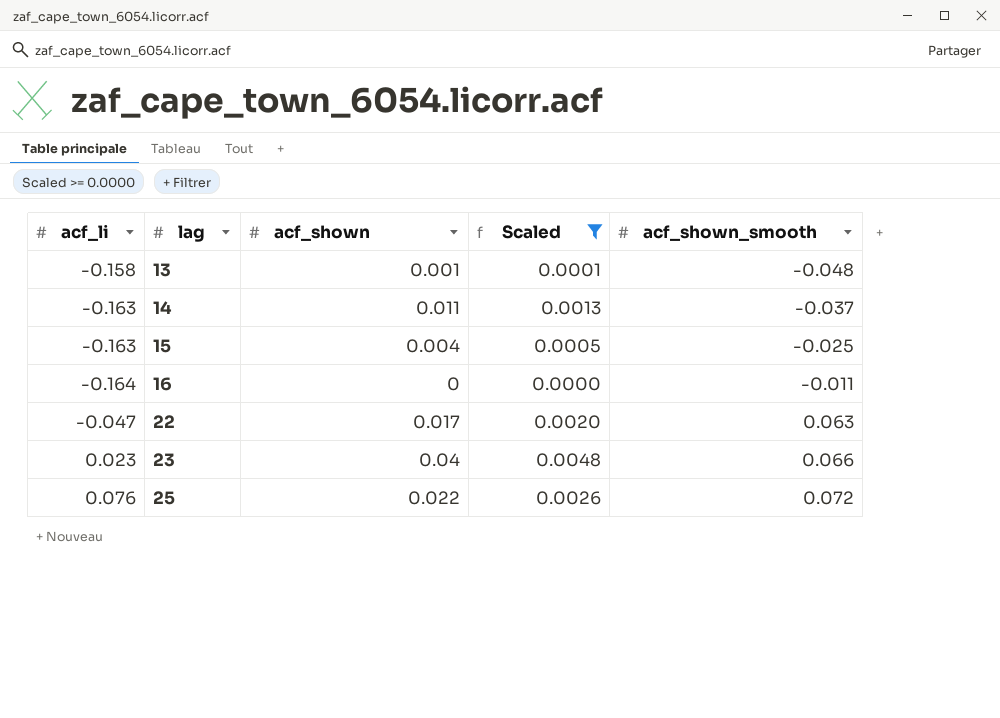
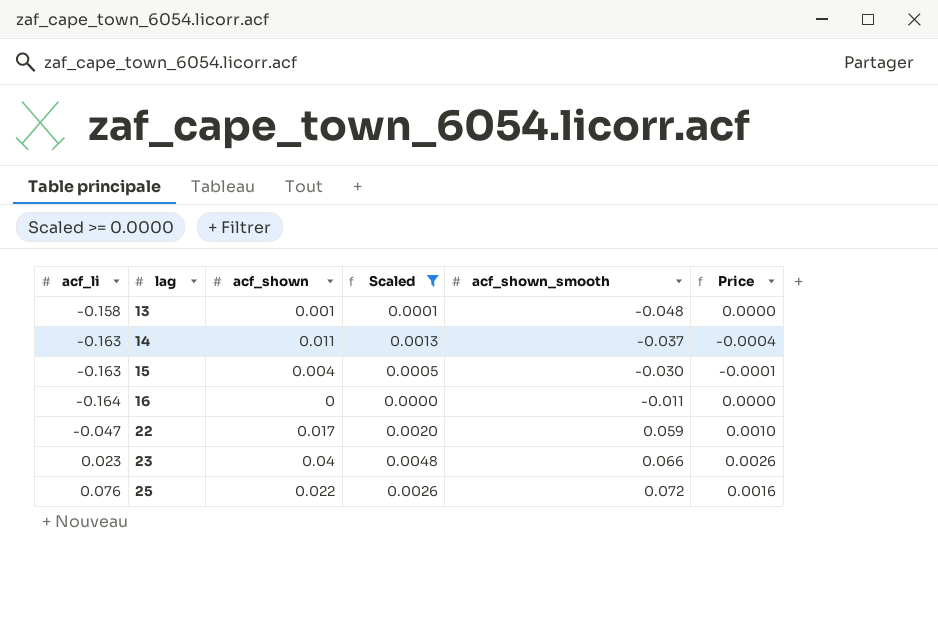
column Price | formula: none -> [acf_shown] * [acf_shown_smooth]
15 | acf_shown_smooth: -0.025 -> -0.030
22 | acf_shown_smooth: 0.063 -> 0.059

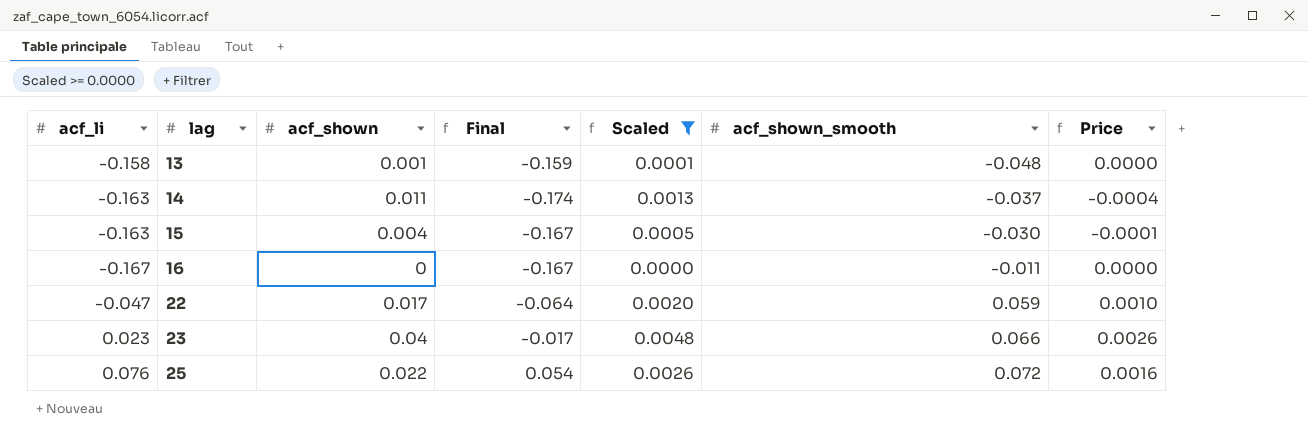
column Final | formula: none -> [acf_li] - [acf_shown]
16 | acf_li: -0.164 -> -0.167

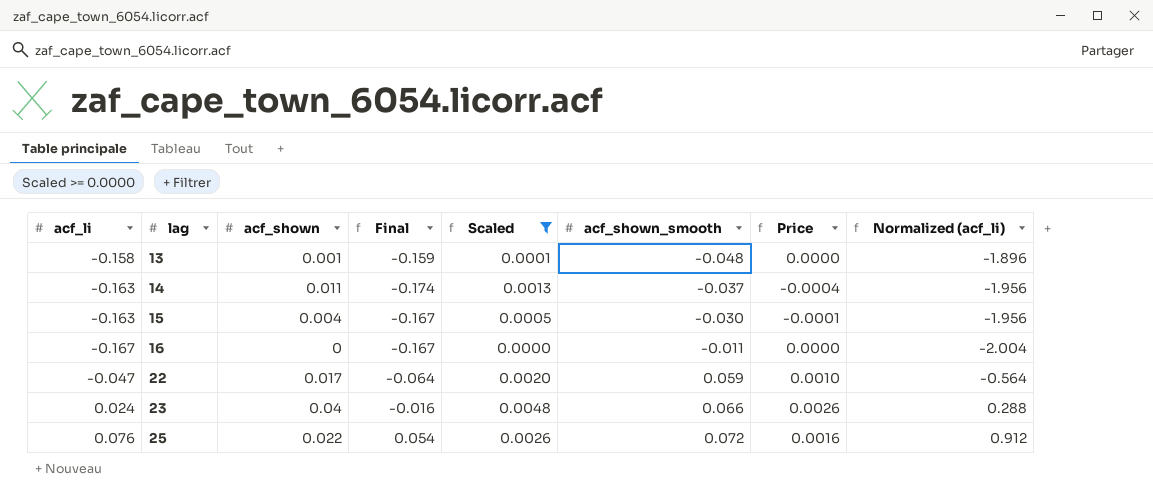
column Normalized (acf_li) | formula: none -> [acf_li] * 12
23 | acf_li: 0.023 -> 0.024
23 | Final: -0.017 -> -0.016

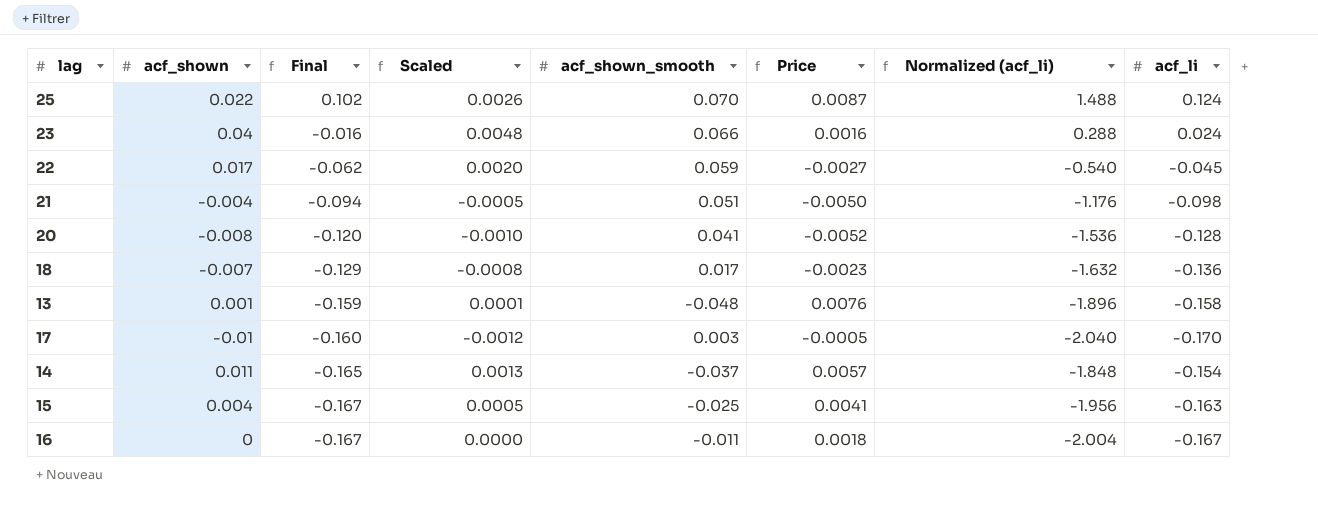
filter: Scaled >= 0.0000 -> none
row order: lag ascending -> Final descending
column Price | formula: [acf_shown] * [acf_shown_smooth] -> [acf_shown_smooth] * [acf_li]
column acf_li | position: 1 -> 8
25 | Final: 0.054 -> 0.102
25 | acf_shown_smooth: 0.072 -> 0.070
25 | Normalized (acf_li): 0.912 -> 1.488
25 | acf_li: 0.076 -> 0.124
22 | Final: -0.064 -> -0.062
22 | Normalized (acf_li): -0.564 -> -0.540
22 | acf_li: -0.047 -> -0.045
14 | Final: -0.174 -> -0.165
14 | Normalized (acf_li): -1.956 -> -1.848
14 | acf_li: -0.163 -> -0.154
15 | acf_shown_smooth: -0.030 -> -0.025

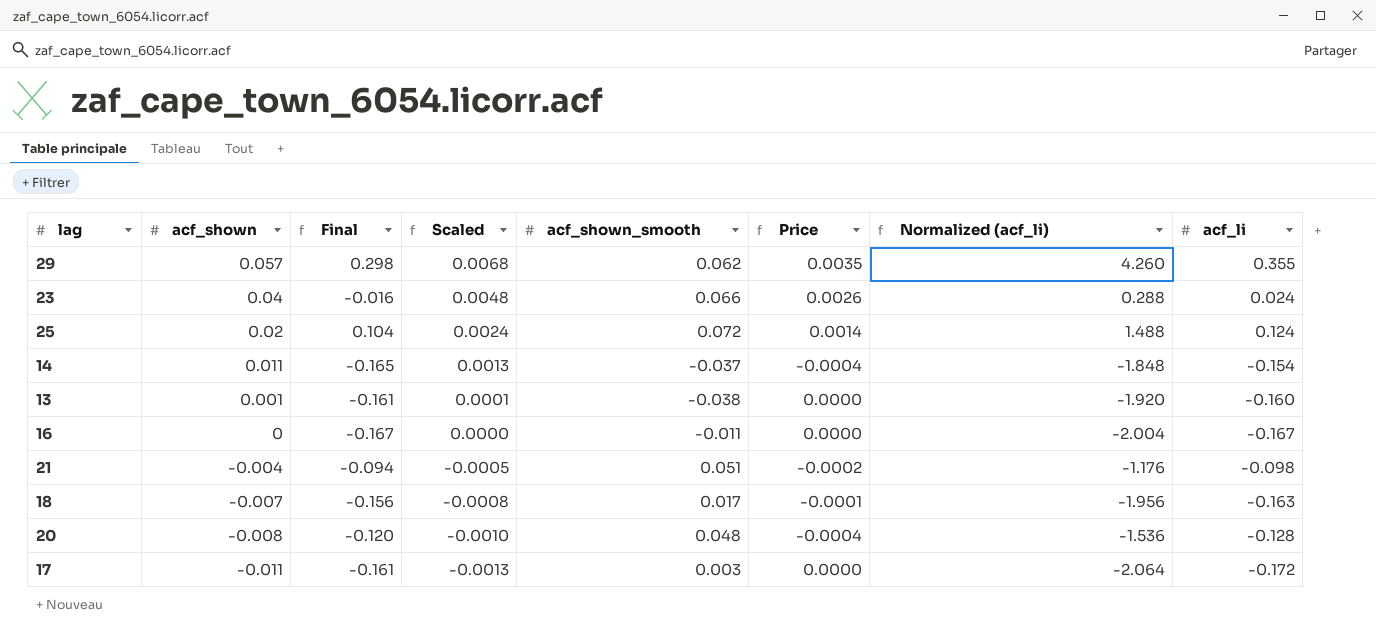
row order: Final descending -> acf_shown descending
column Price | formula: [acf_shown_smooth] * [acf_li] -> [acf_shown] * [acf_shown_smooth]
row 22: 0.017 | -0.062 | 0.0020 | 0.059 | -0.0027 | -0.540 | -0.045 -> none
row 15: 0.004 | -0.167 | 0.0005 | -0.025 | 0.0041 | -1.956 | -0.163 -> none
row 29: none -> 0.057 | 0.298 | 0.0068 | 0.062 | 0.0035 | 4.260 | 0.355
25 | acf_shown: 0.022 -> 0.02
25 | Final: 0.102 -> 0.104
25 | Scaled: 0.0026 -> 0.0024
25 | acf_shown_smooth: 0.070 -> 0.072
13 | Final: -0.159 -> -0.161
13 | acf_shown_smooth: -0.048 -> -0.038
13 | Normalized (acf_li): -1.896 -> -1.920
13 | acf_li: -0.158 -> -0.160
18 | Final: -0.129 -> -0.156
18 | Normalized (acf_li): -1.632 -> -1.956
18 | acf_li: -0.136 -> -0.163
20 | acf_shown_smooth: 0.041 -> 0.048
17 | acf_shown: -0.01 -> -0.011
17 | Final: -0.160 -> -0.161
17 | Scaled: -0.0012 -> -0.0013
17 | Normalized (acf_li): -2.040 -> -2.064
17 | acf_li: -0.170 -> -0.172

